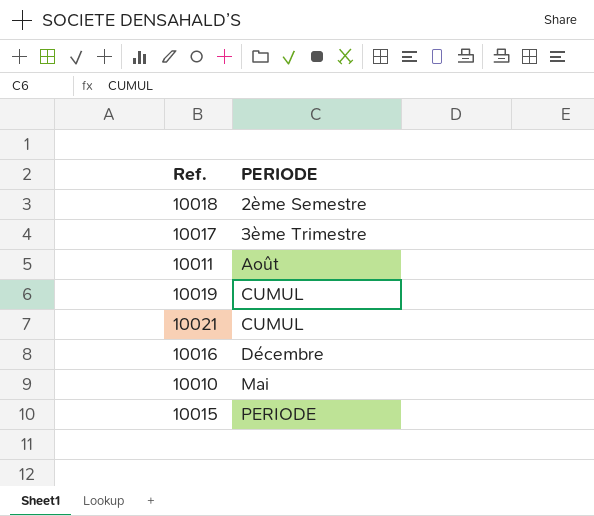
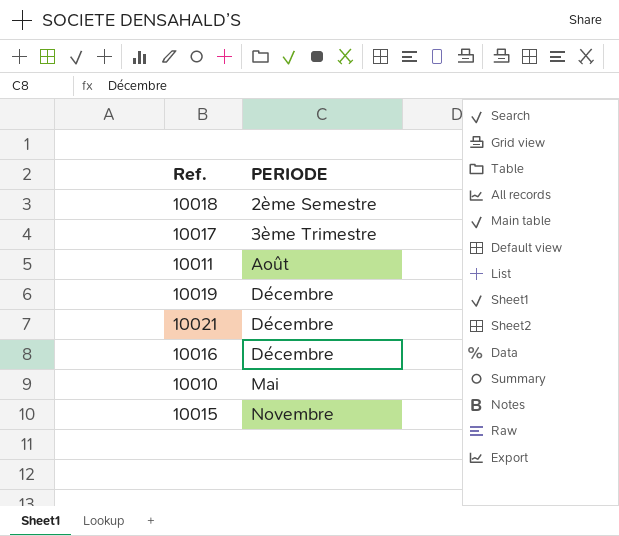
10019 | PERIODE: CUMUL -> Décembre
10021 | PERIODE: CUMUL -> Décembre
10015 | PERIODE: PERIODE -> Novembre

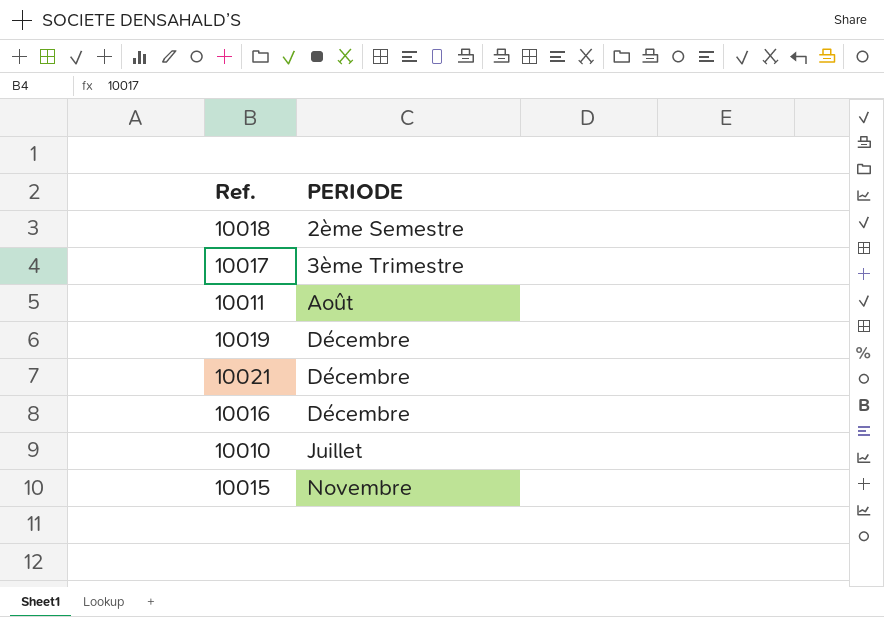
10010 | PERIODE: Mai -> Juillet

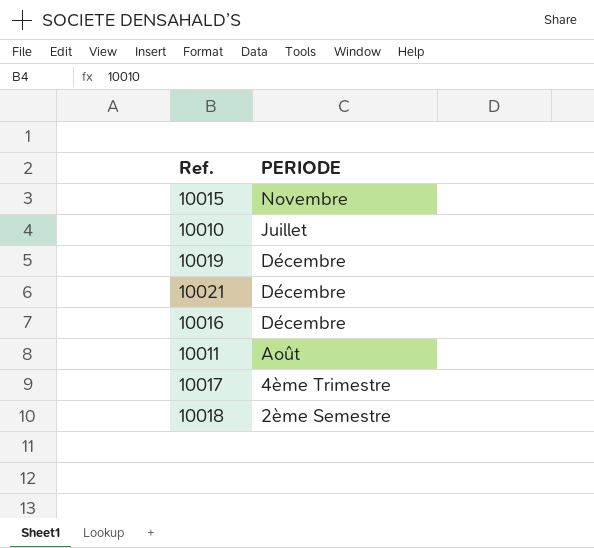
row order: PERIODE ascending -> PERIODE descending
10017 | PERIODE: 3ème Trimestre -> 4ème Trimestre

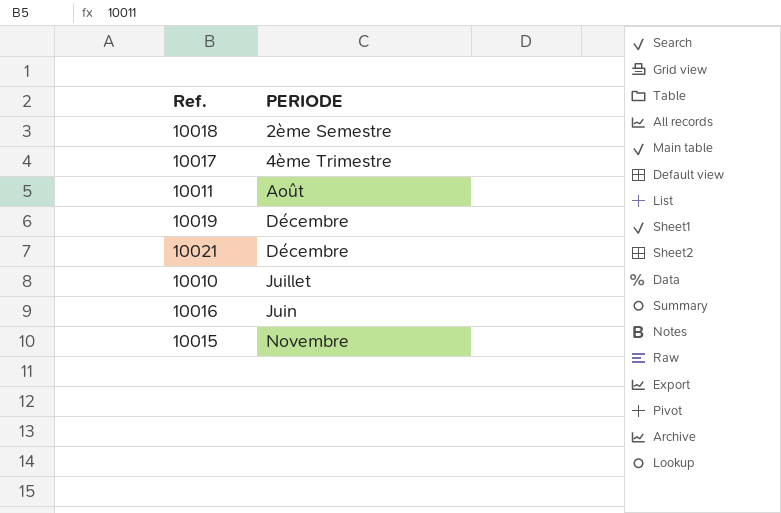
row order: PERIODE descending -> PERIODE ascending
10016 | PERIODE: Décembre -> Juin

